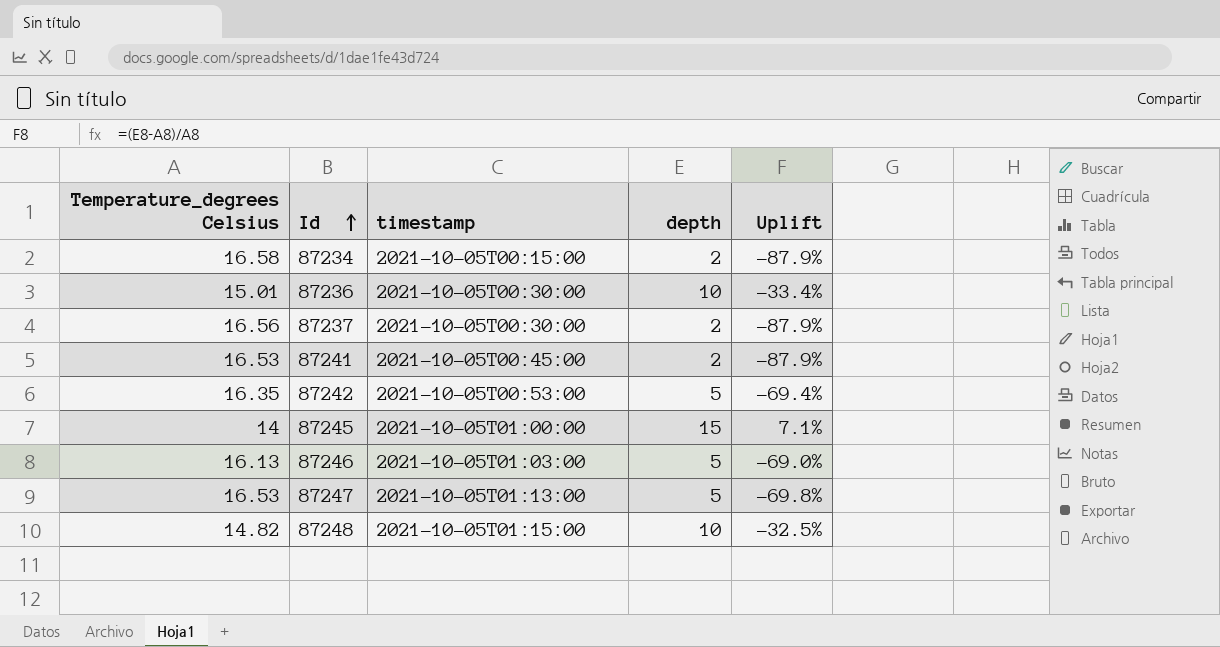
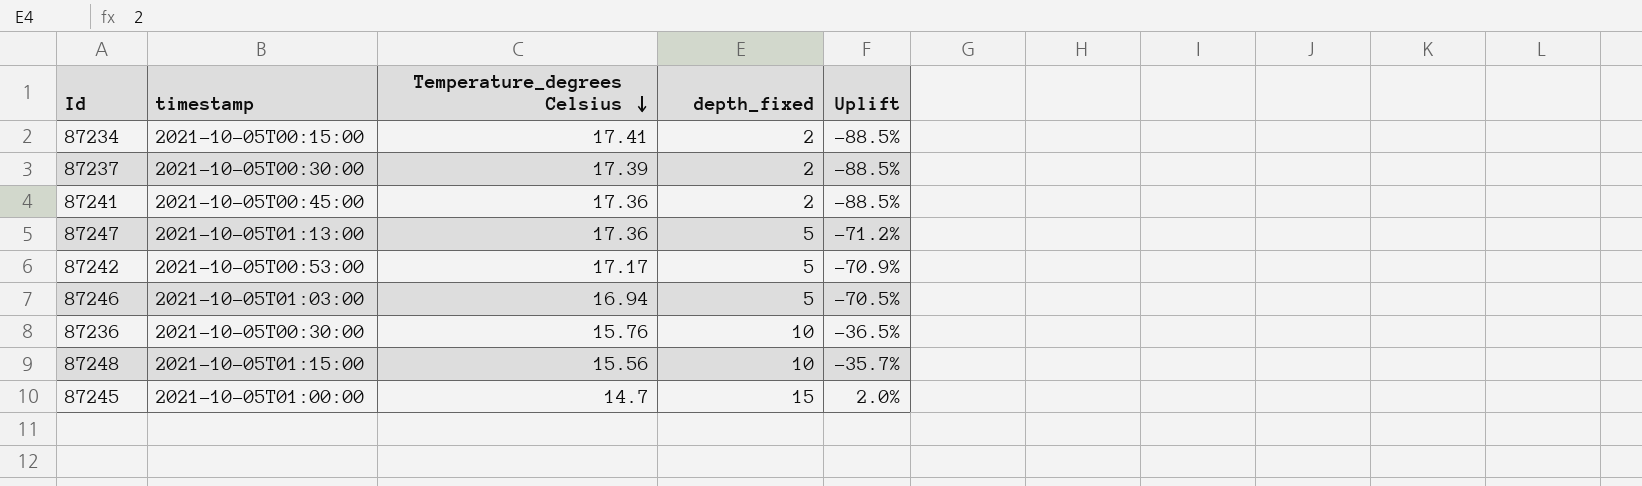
row order: Id ascending -> Temperature_degrees Celsius descending
column Temperature_degrees Celsius | position: 1 -> 3
column name: depth -> depth_fixed
87234 | Temperature_degrees Celsius: 16.58 -> 17.41
87234 | Uplift: -87.9% -> -88.5%
87237 | Temperature_degrees Celsius: 16.56 -> 17.39
87237 | Uplift: -87.9% -> -88.5%
87241 | Temperature_degrees Celsius: 16.53 -> 17.36
87241 | Uplift: -87.9% -> -88.5%
87247 | Temperature_degrees Celsius: 16.53 -> 17.36
87247 | Uplift: -69.8% -> -71.2%
87242 | Temperature_degrees Celsius: 16.35 -> 17.17
87242 | Uplift: -69.4% -> -70.9%
87246 | Temperature_degrees Celsius: 16.13 -> 16.94
87246 | Uplift: -69.0% -> -70.5%
87236 | Temperature_degrees Celsius: 15.01 -> 15.76
87236 | Uplift: -33.4% -> -36.5%
87248 | Temperature_degrees Celsius: 14.82 -> 15.56
87248 | Uplift: -32.5% -> -35.7%
87245 | Temperature_degrees Celsius: 14 -> 14.7
87245 | Uplift: 7.1% -> 2.0%

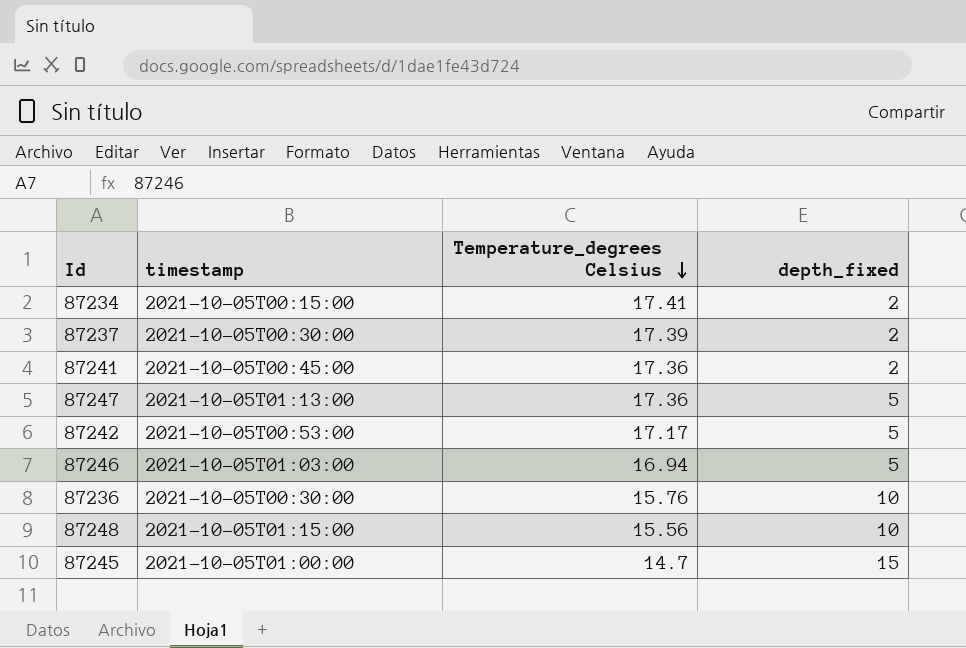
column Uplift | formula: ([depth_fixed] - [Temperature_degrees Celsius]) / [Temperature_degrees Celsius] -> none

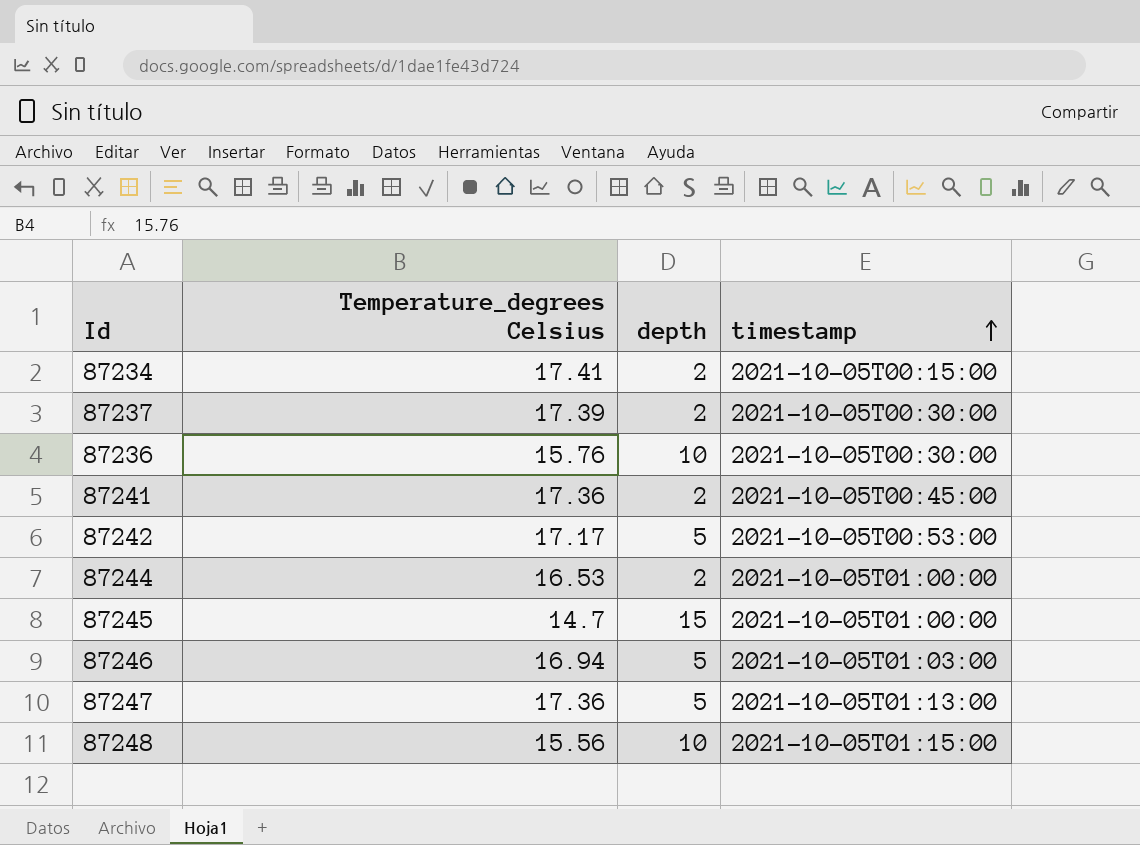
row order: Temperature_degrees Celsius descending -> timestamp ascending
column name: depth_fixed -> depth
column timestamp | position: 2 -> 4
row 87244: none -> 16.53 | 2 | 2021-10-05T01:00:00

